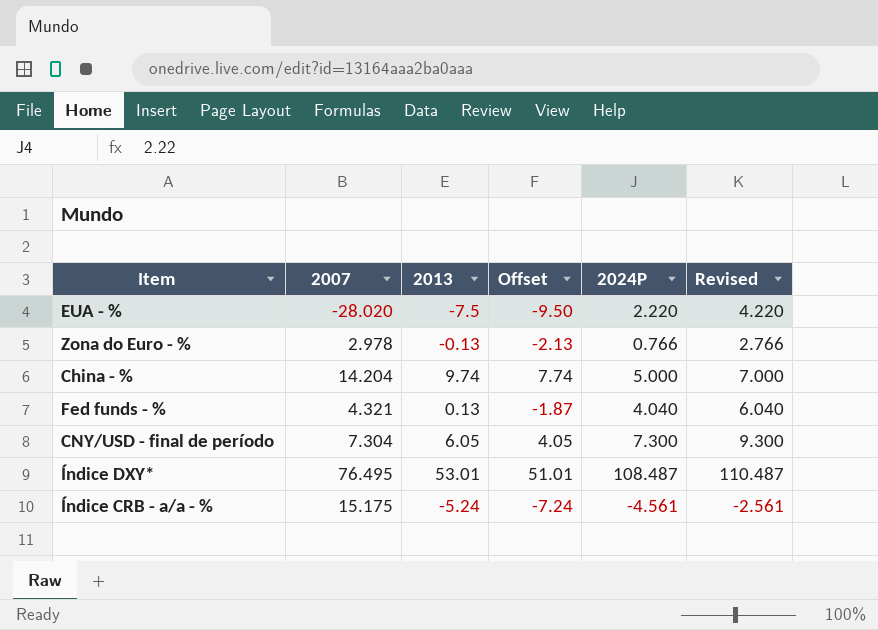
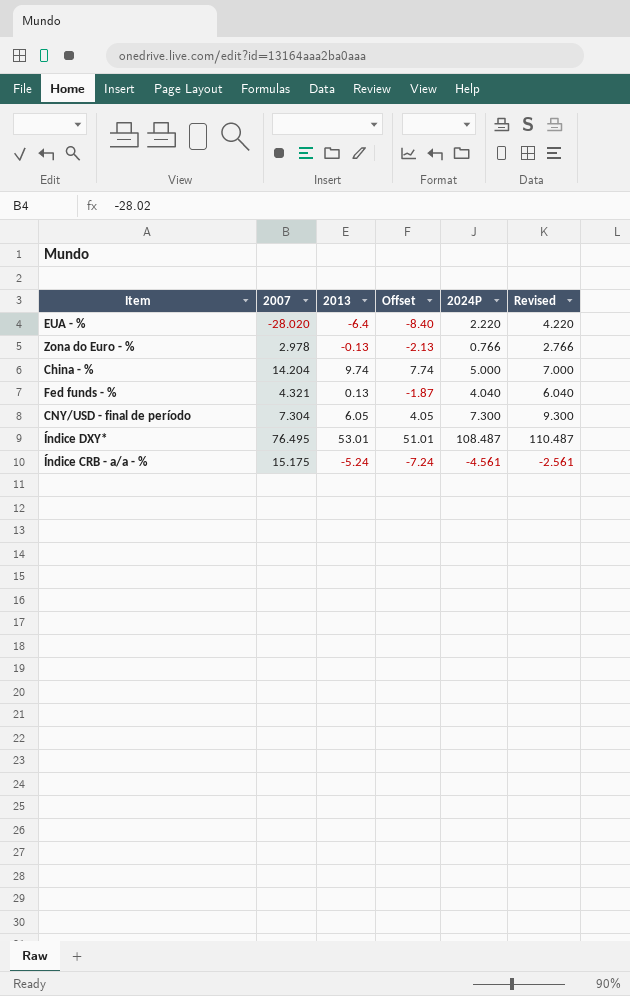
EUA - % | 2013: -7.5 -> -6.4
EUA - % | Offset: -9.50 -> -8.40

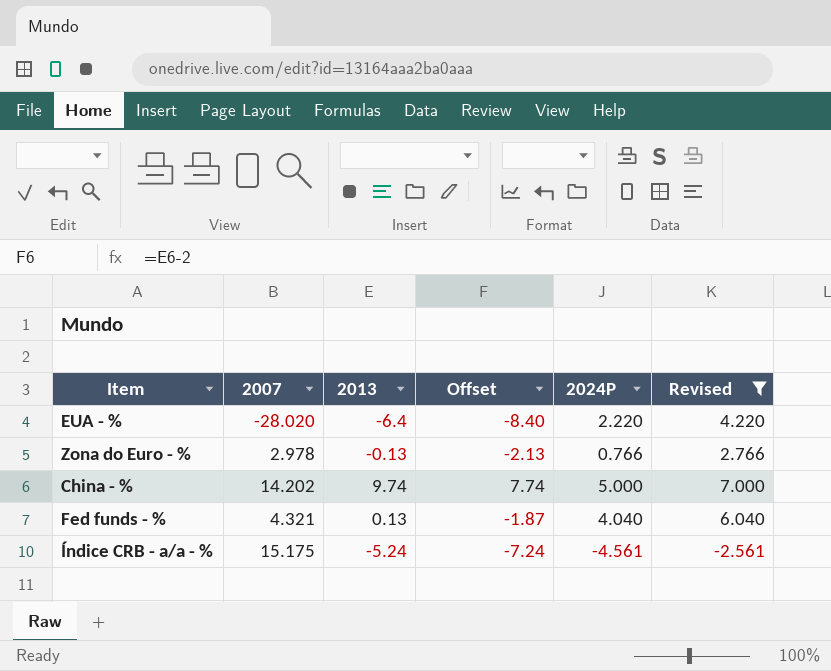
filter: none -> Revised <= 7.000
China - % | 2007: 14.204 -> 14.202

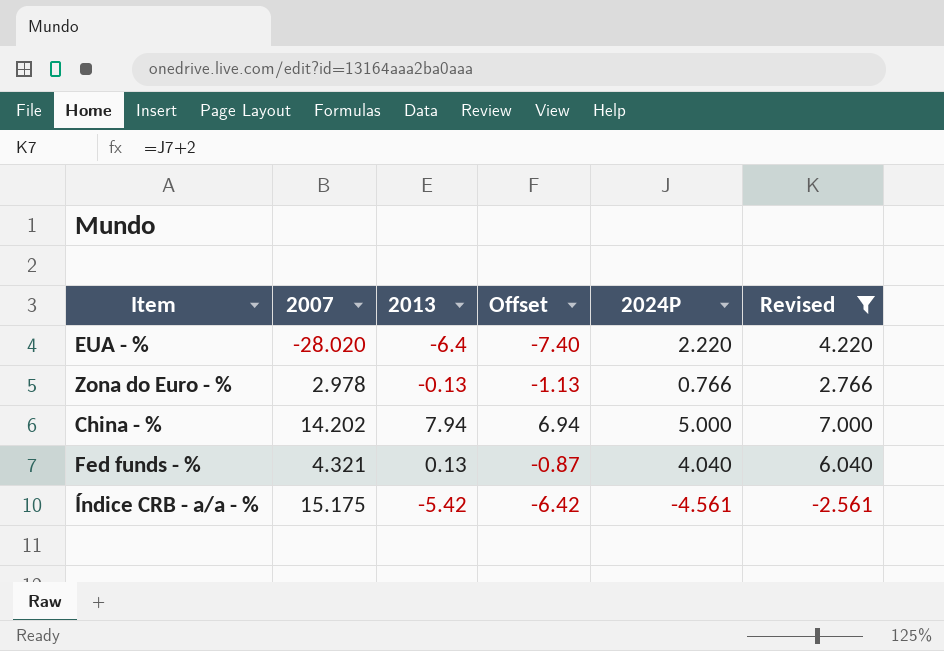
column Offset | formula: [2013] - 2 -> [2013] - 1
China - % | 2013: 9.74 -> 7.94
Índice CRB - a/a - % | 2013: -5.24 -> -5.42

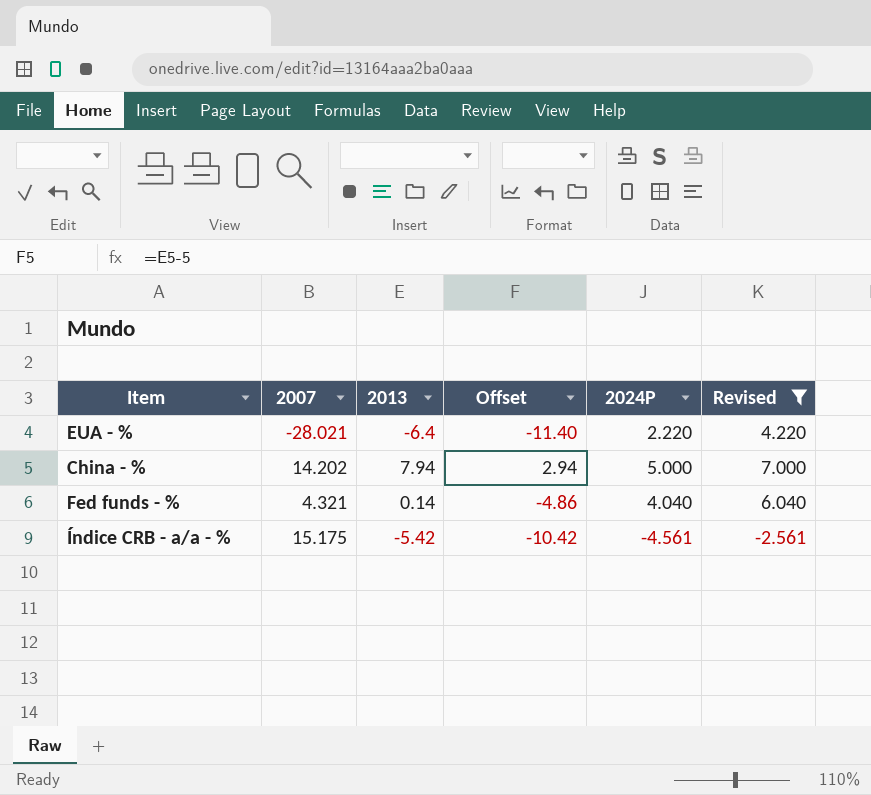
column Offset | formula: [2013] - 1 -> [2013] - 5
row Zona do Euro - %: 2.978 | -0.13 | -1.13 | 0.766 | 2.766 -> none
EUA - % | 2007: -28.020 -> -28.021
Fed funds - % | 2013: 0.13 -> 0.14

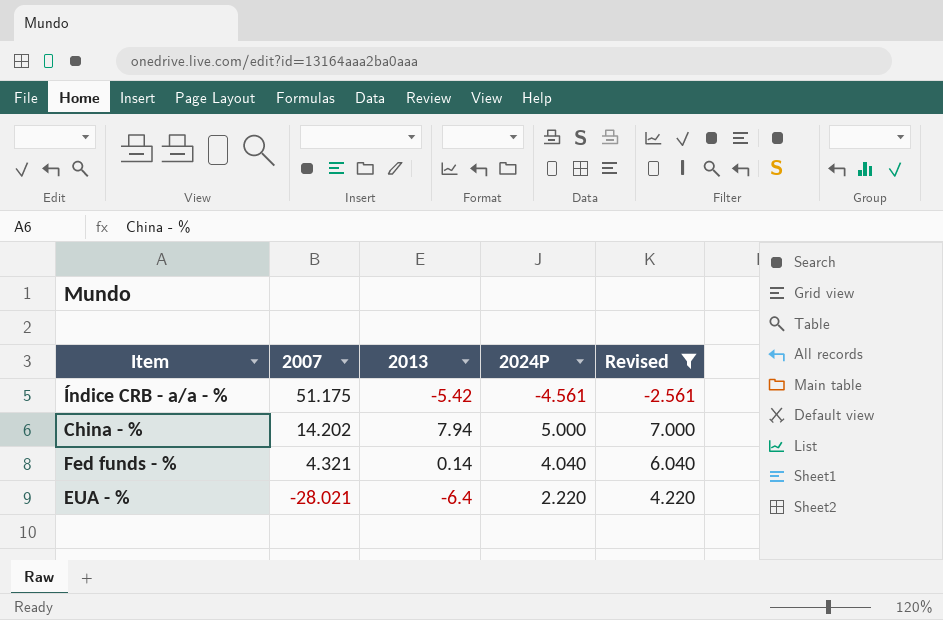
row order: none -> 2007 descending
column Offset | formula: [2013] - 5 -> none
Índice CRB - a/a - % | 2007: 15.175 -> 51.175

